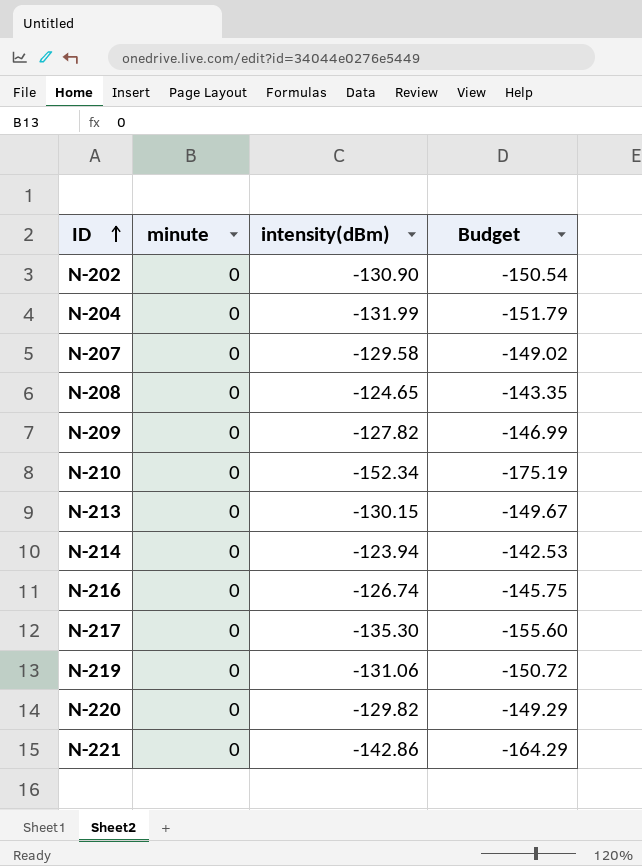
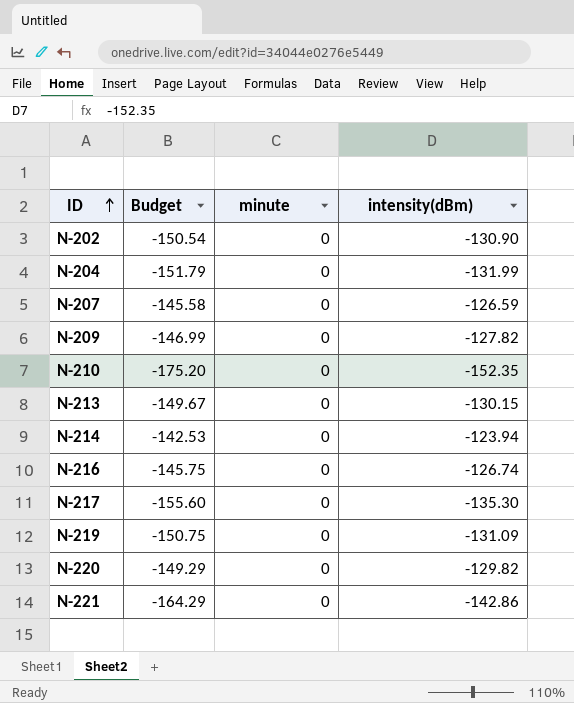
column Budget | position: 4 -> 2
row N-208: 0 | -124.65 | -143.35 -> none
N-207 | Budget: -149.02 -> -145.58
N-207 | intensity(dBm): -129.58 -> -126.59
N-210 | Budget: -175.19 -> -175.20
N-210 | intensity(dBm): -152.34 -> -152.35
N-219 | Budget: -150.72 -> -150.75
N-219 | intensity(dBm): -131.06 -> -131.09

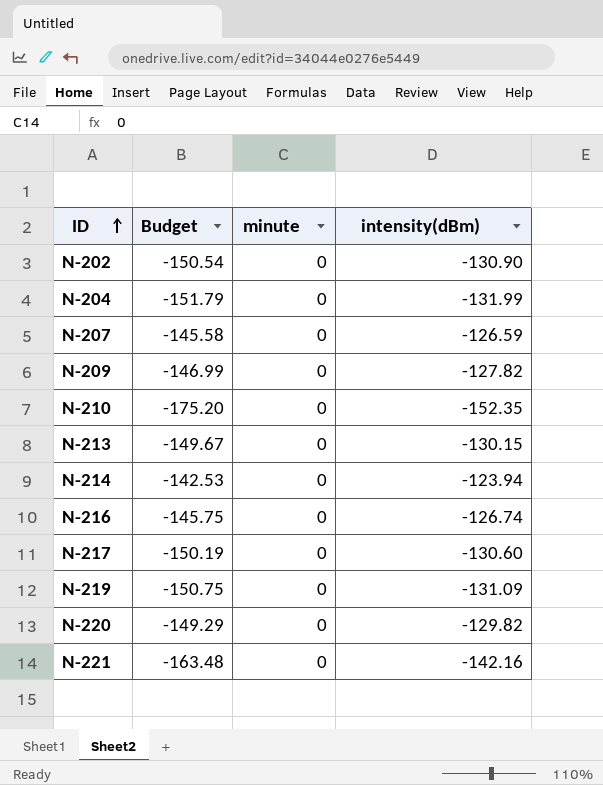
N-217 | Budget: -155.60 -> -150.19
N-217 | intensity(dBm): -135.30 -> -130.60
N-221 | Budget: -164.29 -> -163.48
N-221 | intensity(dBm): -142.86 -> -142.16

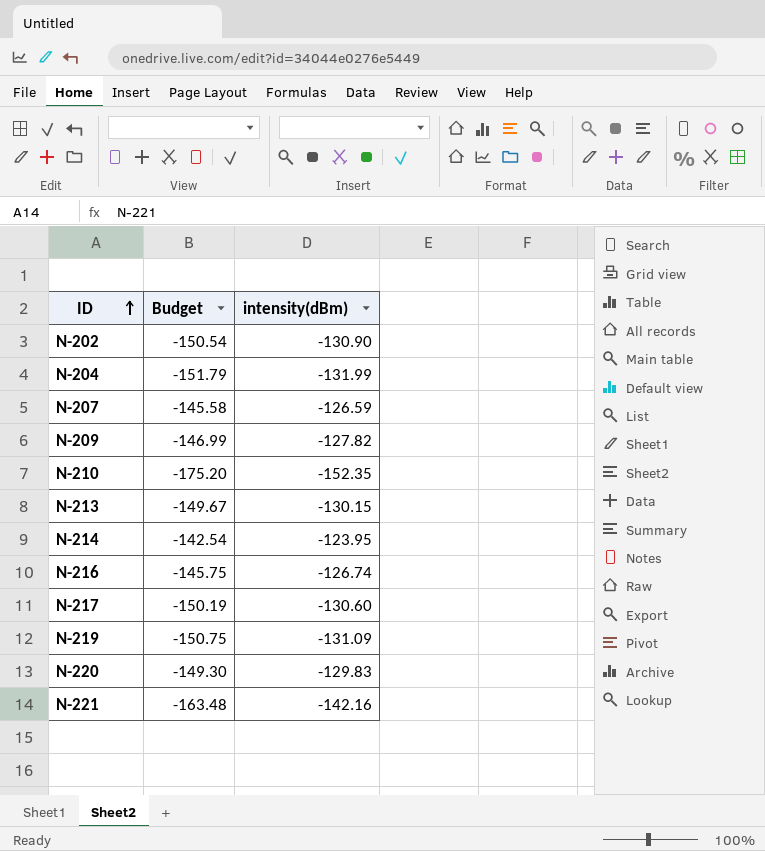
column minute | position: 3 -> none
N-214 | Budget: -142.53 -> -142.54
N-214 | intensity(dBm): -123.94 -> -123.95
N-220 | Budget: -149.29 -> -149.30
N-220 | intensity(dBm): -129.82 -> -129.83

